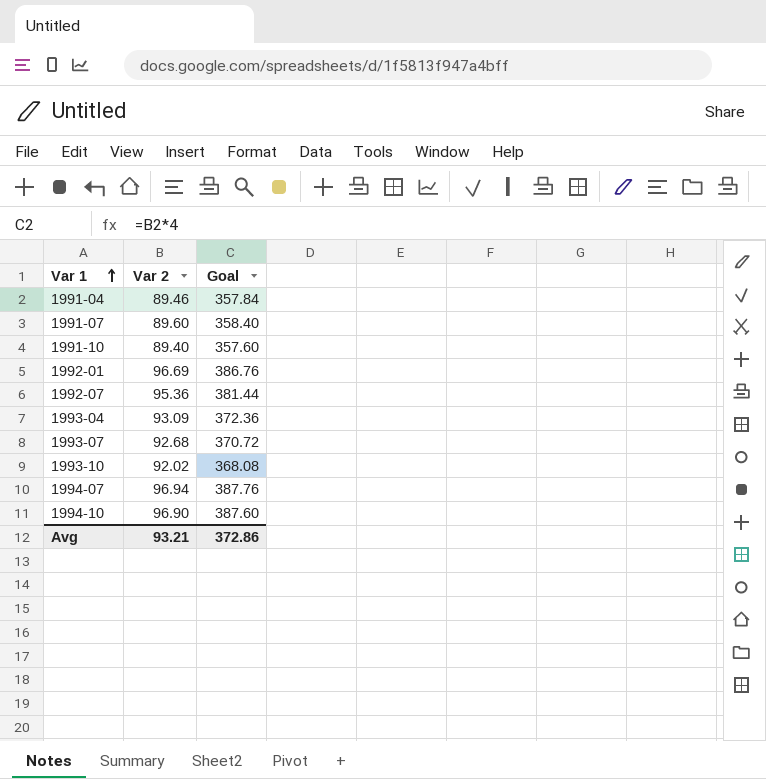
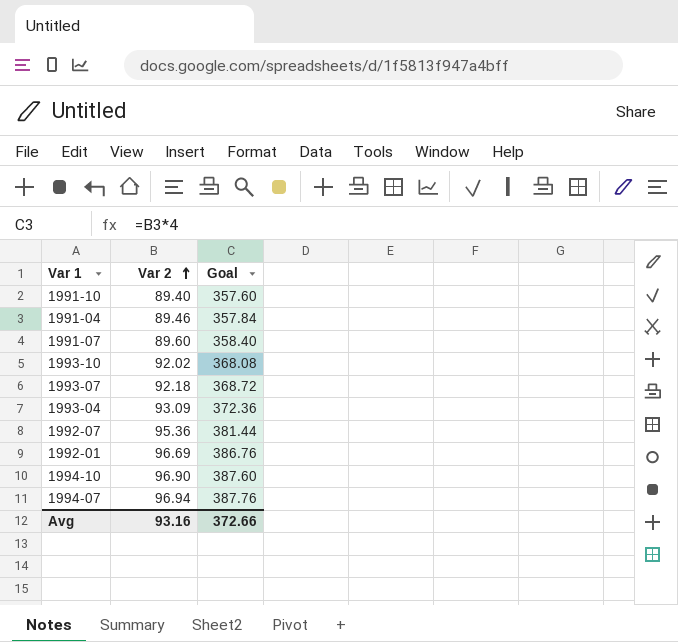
row order: Var 1 ascending -> Var 2 ascending
1993-07 | Var 2: 92.68 -> 92.18
1993-07 | Goal: 370.72 -> 368.72
Avg | Var 2: 93.21 -> 93.16
Avg | Goal: 372.86 -> 372.66

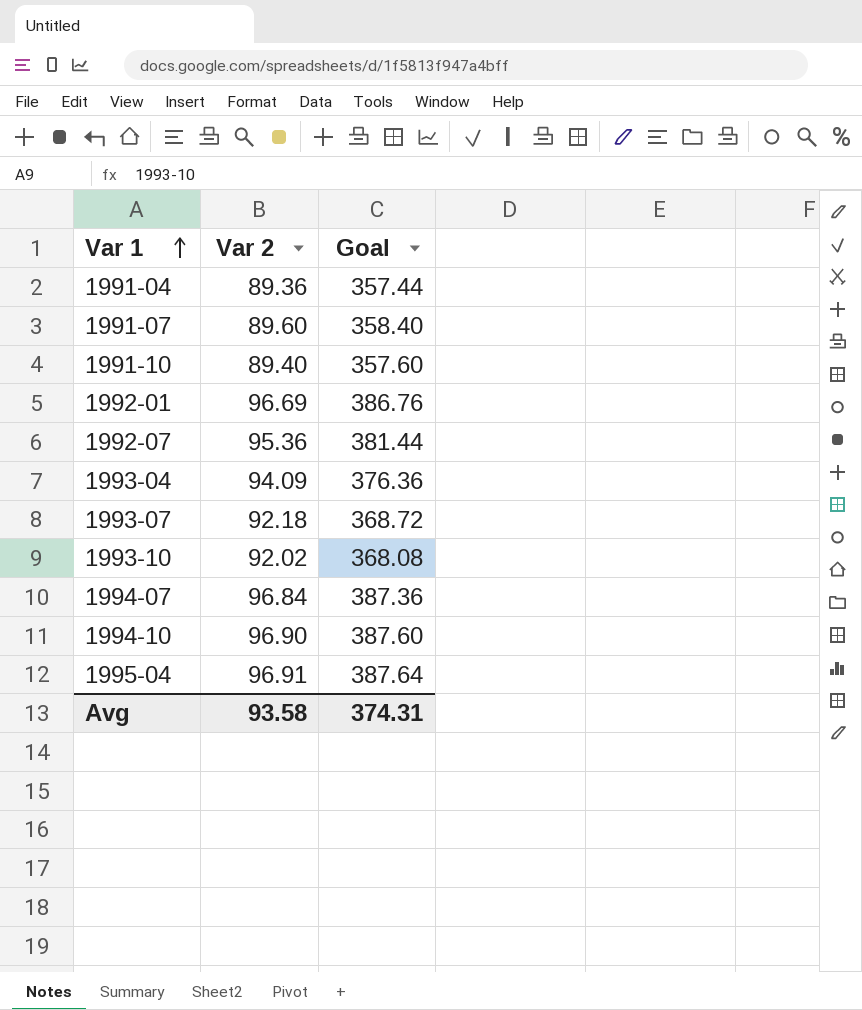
row order: Var 2 ascending -> Var 1 ascending
1991-04 | Var 2: 89.46 -> 89.36
1991-04 | Goal: 357.84 -> 357.44
1993-04 | Var 2: 93.09 -> 94.09
1993-04 | Goal: 372.36 -> 376.36
1994-07 | Var 2: 96.94 -> 96.84
1994-07 | Goal: 387.76 -> 387.36
row 1995-04: none -> 96.91 | 387.64
Avg | Var 2: 93.16 -> 93.58
Avg | Goal: 372.66 -> 374.31

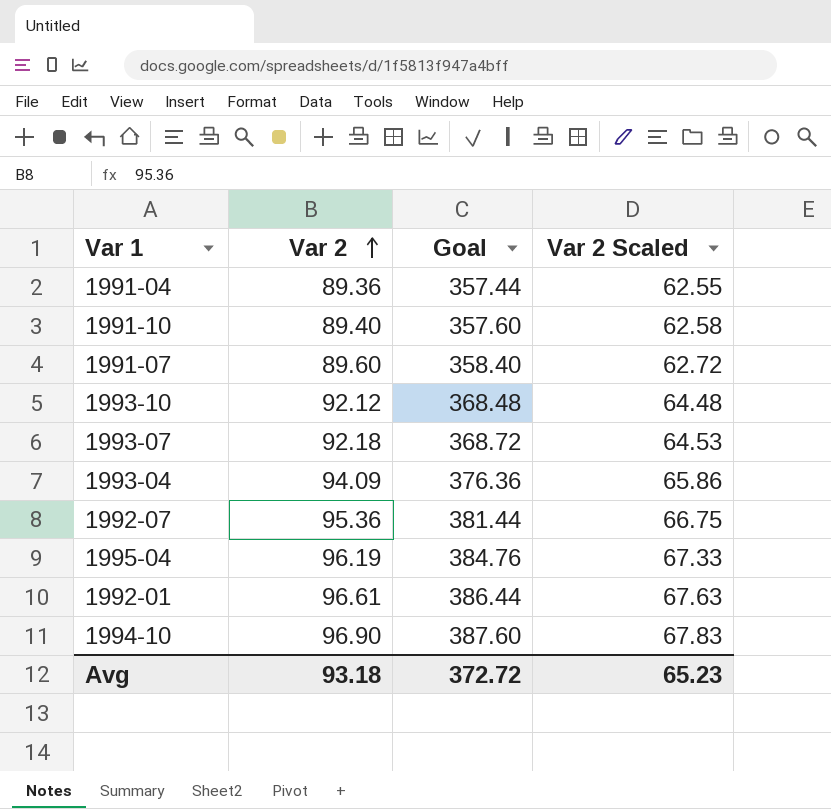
row order: Var 1 ascending -> Var 2 ascending
column Var 2 Scaled | formula: none -> [Var 2] * 0.7
row 1994-07: 96.84 | 387.36 -> none
1993-10 | Var 2: 92.02 -> 92.12
1993-10 | Goal: 368.08 -> 368.48
1995-04 | Var 2: 96.91 -> 96.19
1995-04 | Goal: 387.64 -> 384.76
1992-01 | Var 2: 96.69 -> 96.61
1992-01 | Goal: 386.76 -> 386.44
Avg | Var 2: 93.58 -> 93.18
Avg | Goal: 374.31 -> 372.72

